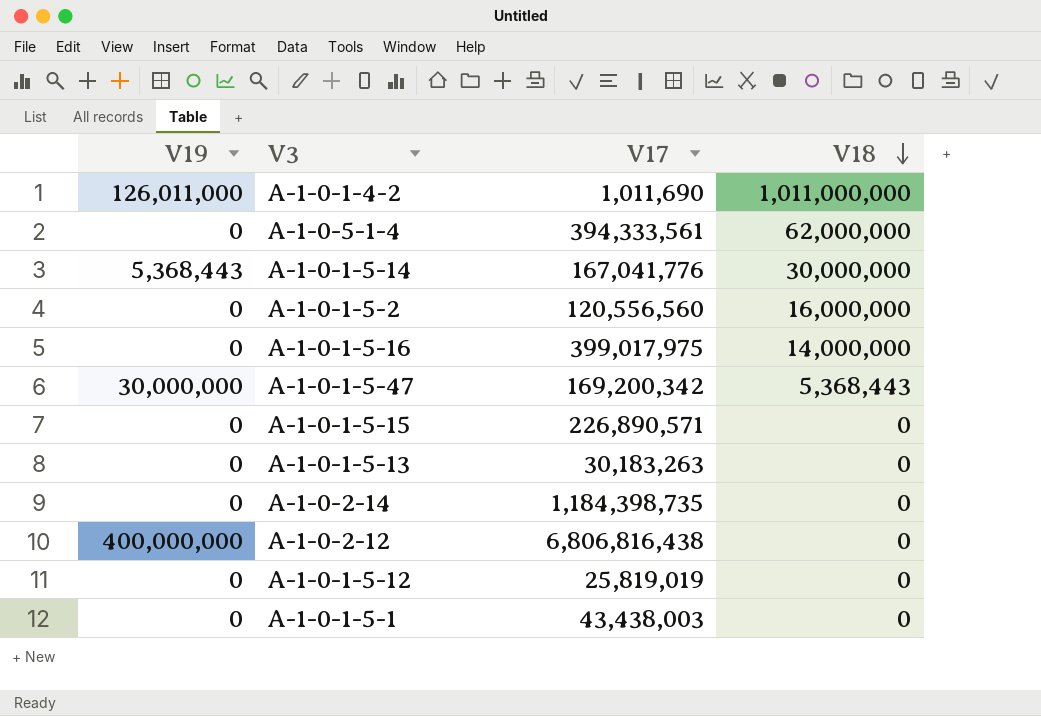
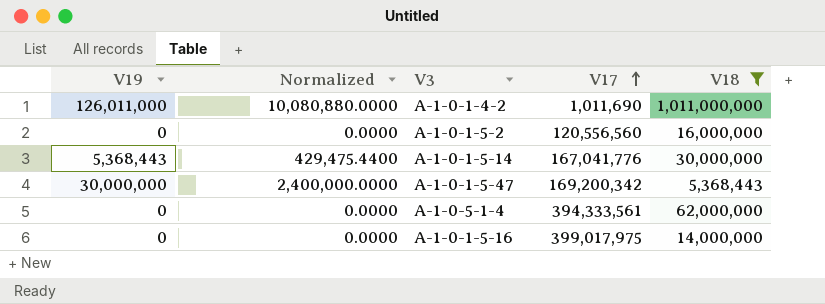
filter: none -> V18 != 0
row order: V18 descending -> V17 ascending
column Normalized | formula: none -> [V19] * 0.08

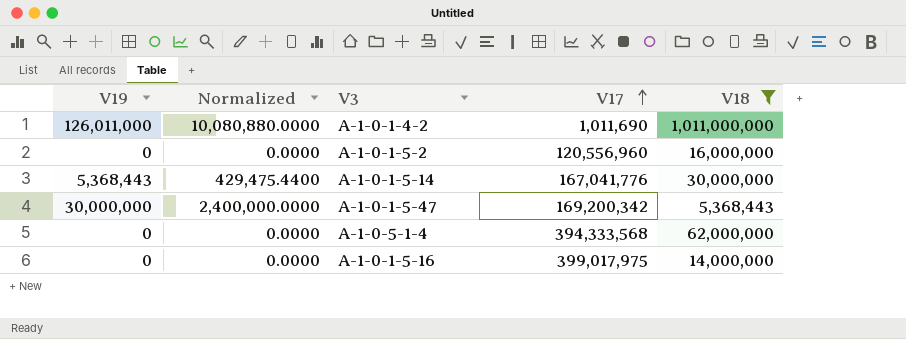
A-1-0-1-5-2 | V17: 120,556,560 -> 120,556,960
A-1-0-5-1-4 | V17: 394,333,561 -> 394,333,568

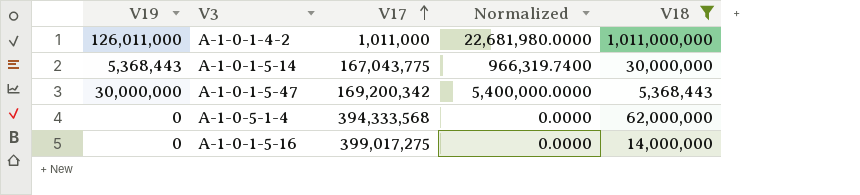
column Normalized | formula: [V19] * 0.08 -> [V19] * 0.18
column Normalized | position: 2 -> 4
row A-1-0-1-5-2: 0 | 0.0000 | 120,556,960 | 16,000,000 -> none
A-1-0-1-4-2 | V17: 1,011,690 -> 1,011,000
A-1-0-1-5-14 | V17: 167,041,776 -> 167,043,775
A-1-0-1-5-16 | V17: 399,017,975 -> 399,017,275

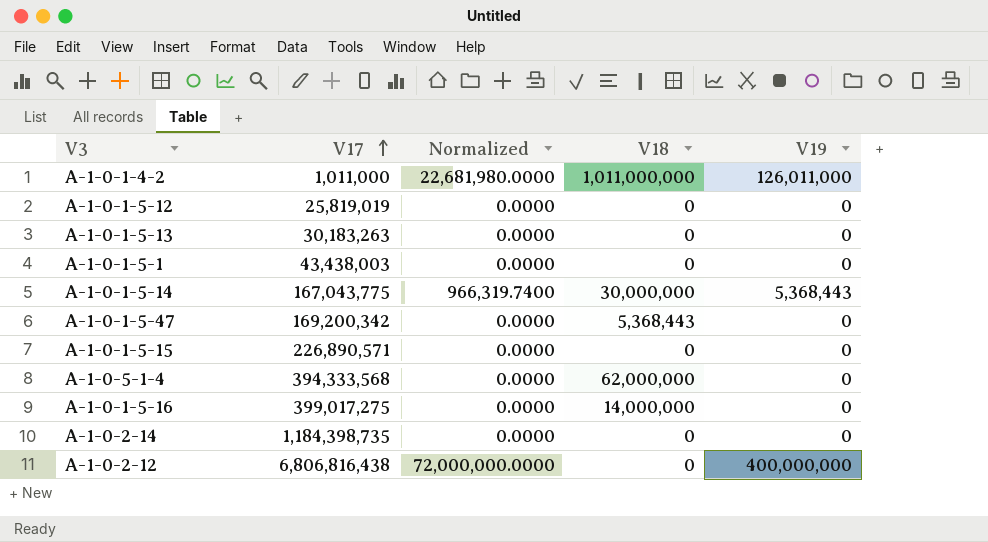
filter: V18 != 0 -> none
column V19 | position: 1 -> 5
A-1-0-1-5-47 | Normalized: 5,400,000.0000 -> 0.0000
A-1-0-1-5-47 | V19: 30,000,000 -> 0

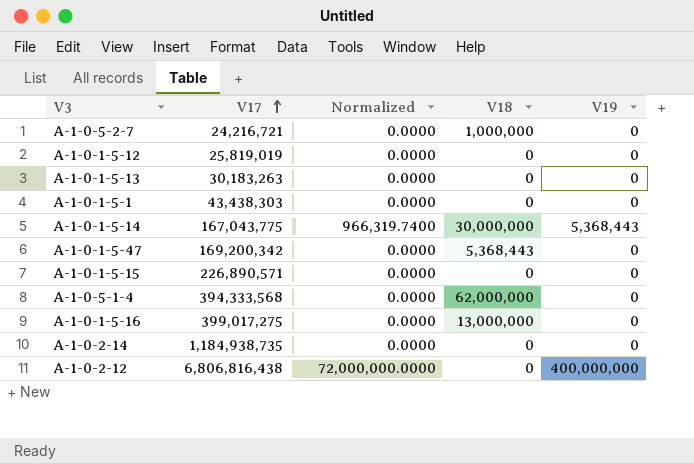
row A-1-0-1-4-2: 1,011,000 | 22,681,980.0000 | 1,011,000,000 | 126,011,000 -> none
row A-1-0-5-2-7: none -> 24,216,721 | 0.0000 | 1,000,000 | 0
A-1-0-1-5-1 | V17: 43,438,003 -> 43,438,303
A-1-0-1-5-16 | V18: 14,000,000 -> 13,000,000
A-1-0-2-14 | V17: 1,184,398,735 -> 1,184,938,735

